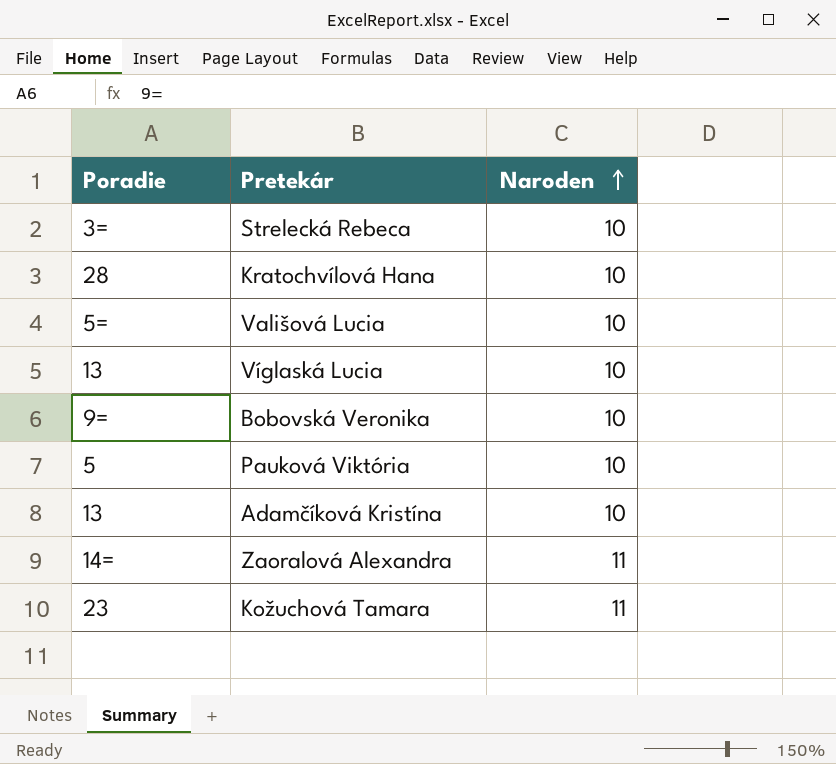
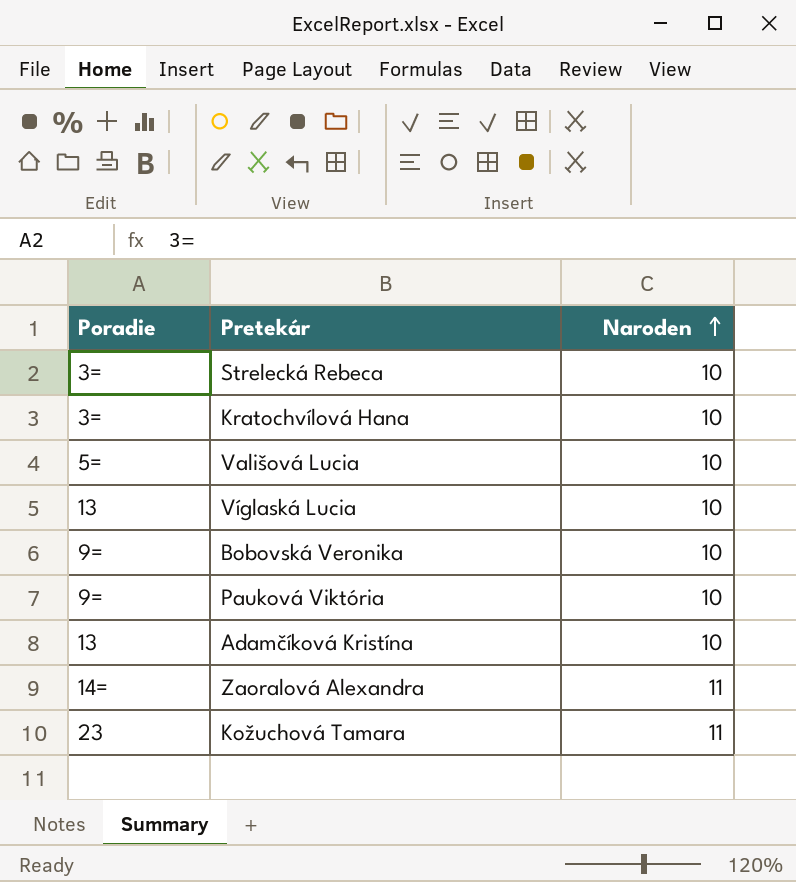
Kratochvílová Hana | Poradie: 28 -> 3=
Pauková Viktória | Poradie: 5 -> 9=

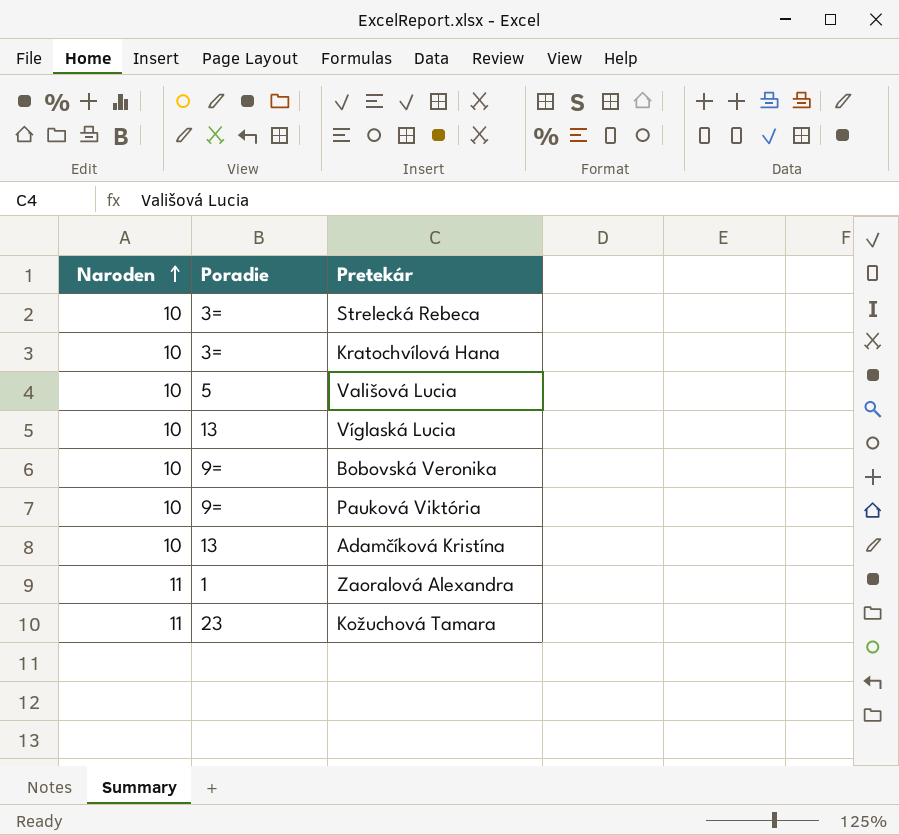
column Naroden | position: 3 -> 1
Vališová Lucia | Poradie: 5= -> 5
Zaoralová Alexandra | Poradie: 14= -> 1

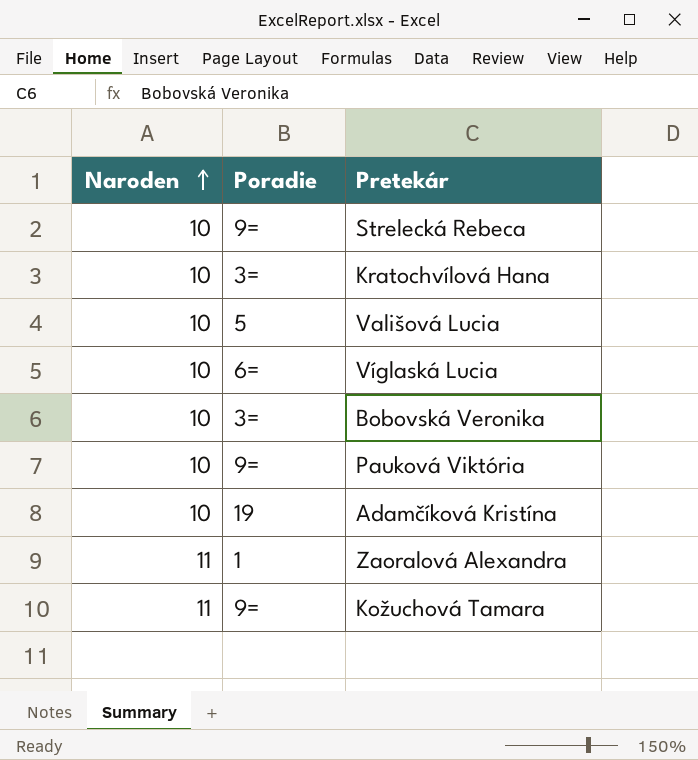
Strelecká Rebeca | Poradie: 3= -> 9=
Víglaská Lucia | Poradie: 13 -> 6=
Bobovská Veronika | Poradie: 9= -> 3=
Adamčíková Kristína | Poradie: 13 -> 19
Kožuchová Tamara | Poradie: 23 -> 9=

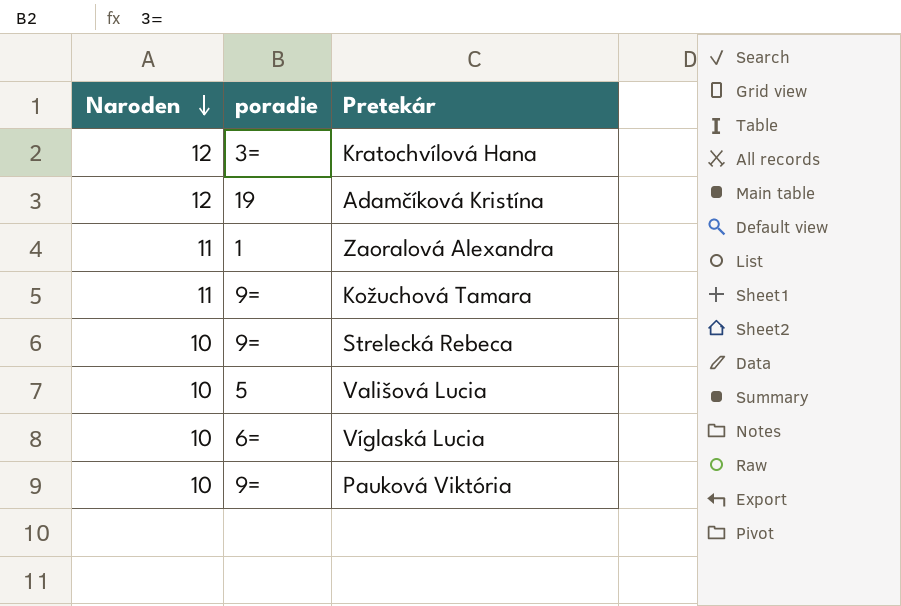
row order: Naroden ascending -> Naroden descending
column name: Poradie -> poradie
row Bobovská Veronika: 10 | 3= -> none
Kratochvílová Hana | Naroden: 10 -> 12
Adamčíková Kristína | Naroden: 10 -> 12

